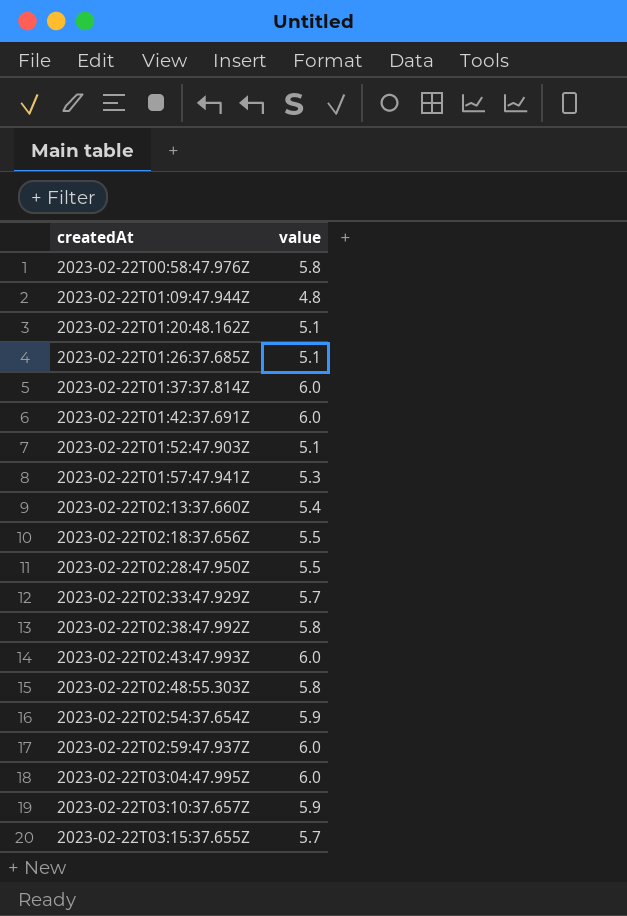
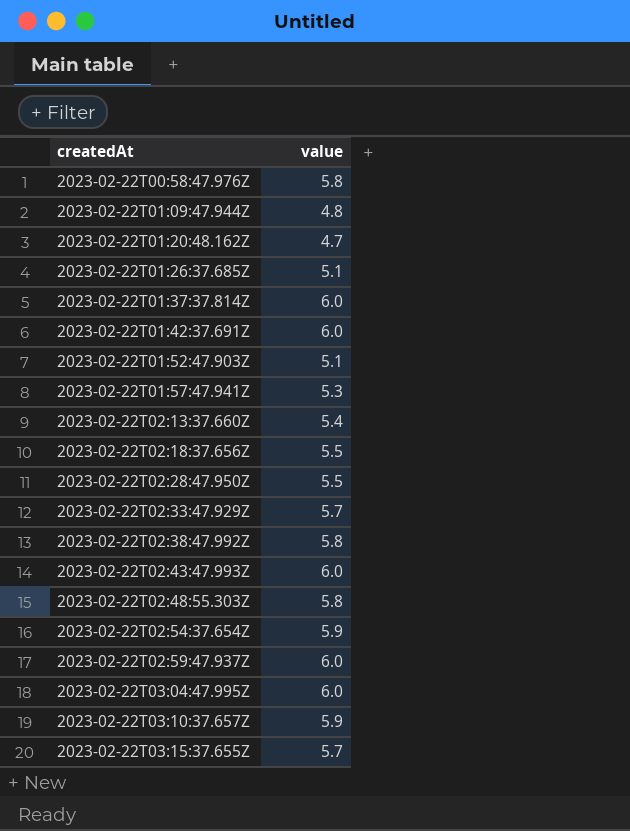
2023-02-22T01:20:48.162Z | value: 5.1 -> 4.7

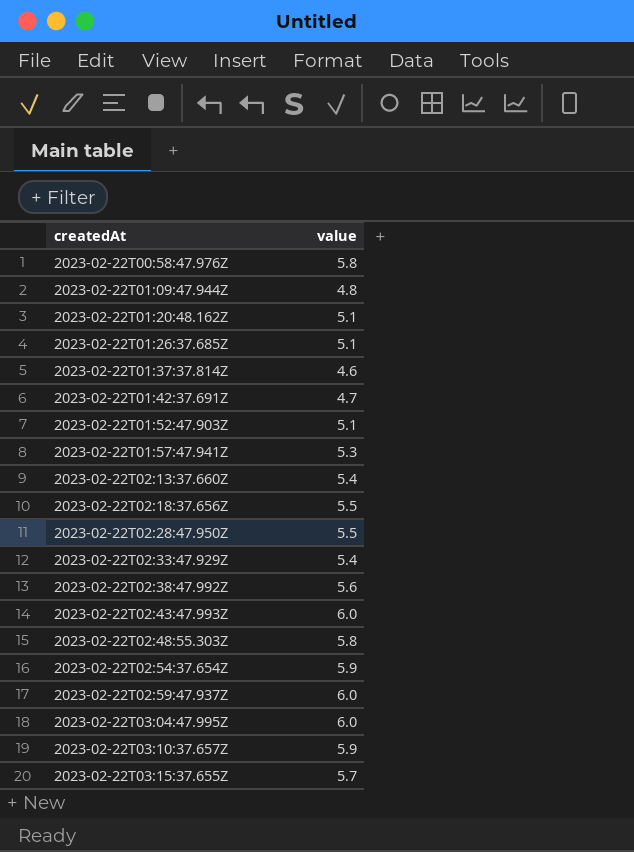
2023-02-22T01:20:48.162Z | value: 4.7 -> 5.1
2023-02-22T01:37:37.814Z | value: 6.0 -> 4.6
2023-02-22T01:42:37.691Z | value: 6.0 -> 4.7
2023-02-22T02:33:47.929Z | value: 5.7 -> 5.4
2023-02-22T02:38:47.992Z | value: 5.8 -> 5.6

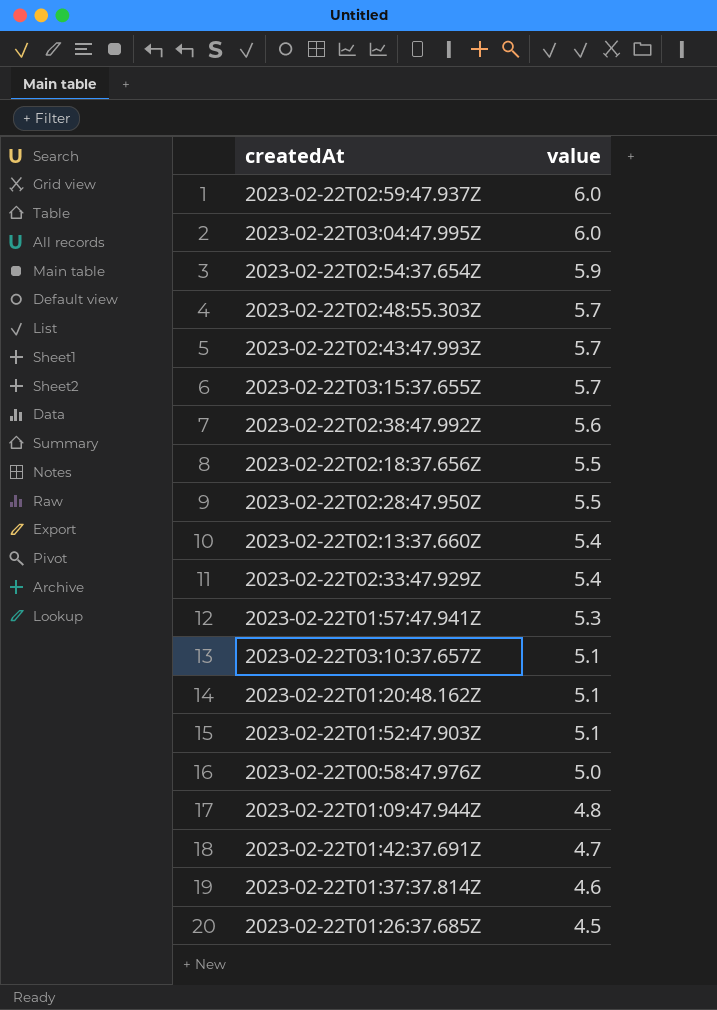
row order: createdAt ascending -> value descending
2023-02-22T02:48:55.303Z | value: 5.8 -> 5.7
2023-02-22T02:43:47.993Z | value: 6.0 -> 5.7
2023-02-22T03:10:37.657Z | value: 5.9 -> 5.1
2023-02-22T00:58:47.976Z | value: 5.8 -> 5.0
2023-02-22T01:26:37.685Z | value: 5.1 -> 4.5

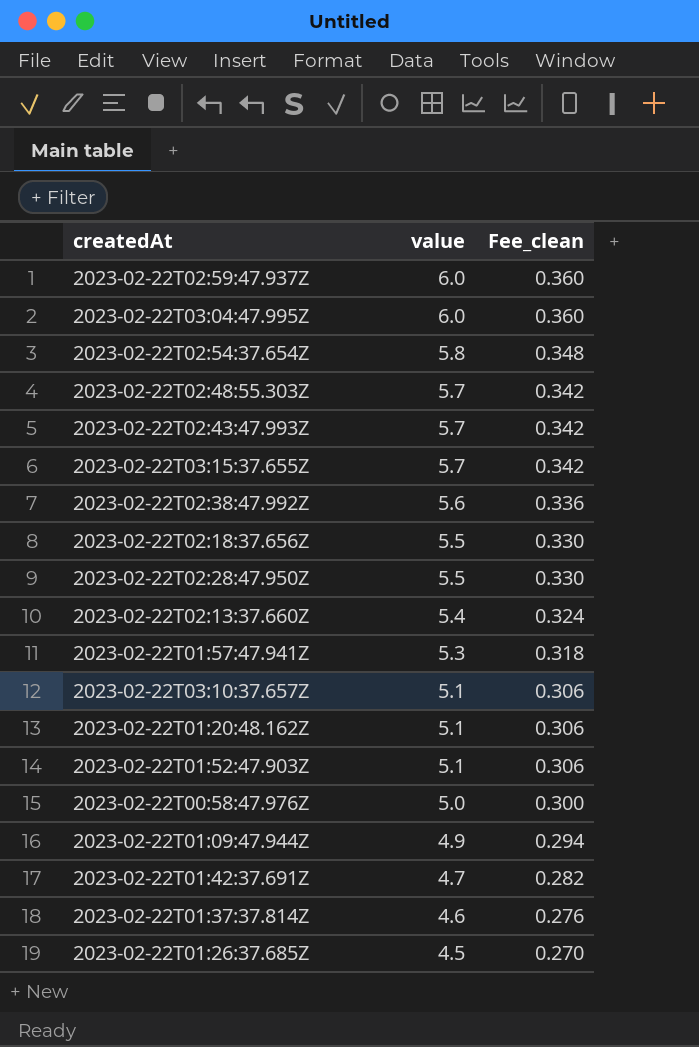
column Fee_clean | formula: none -> [value] * 0.06
row 2023-02-22T02:33:47.929Z: 5.4 -> none
2023-02-22T02:54:37.654Z | value: 5.9 -> 5.8
2023-02-22T01:09:47.944Z | value: 4.8 -> 4.9

